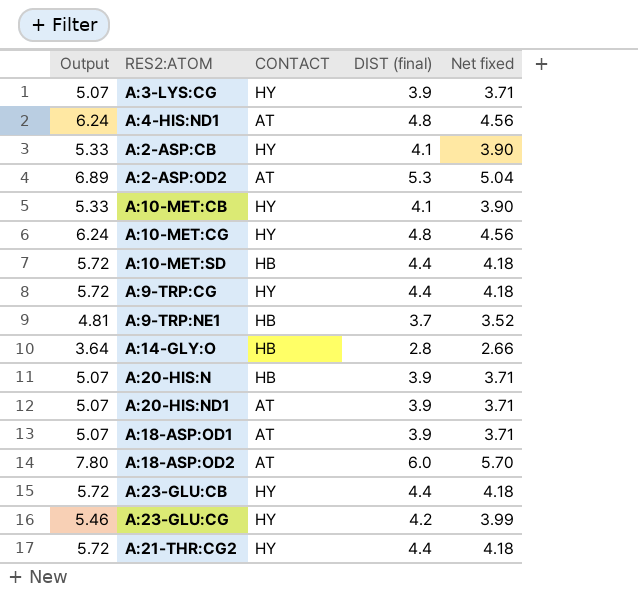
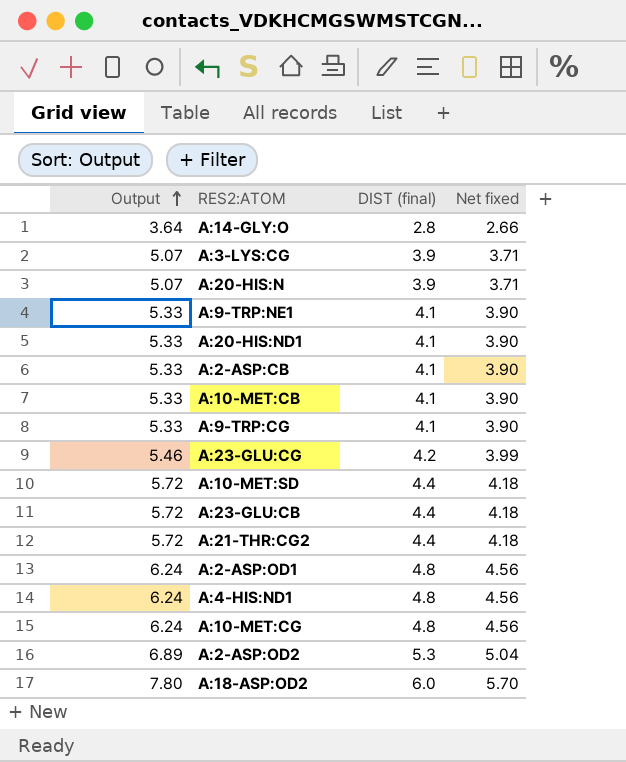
row order: none -> Output ascending
column CONTACT | position: 3 -> none
row A:18-ASP:OD1: 5.07 | AT | 3.9 | 3.71 -> none
A:9-TRP:NE1 | Output: 4.81 -> 5.33
A:9-TRP:NE1 | DIST (final): 3.7 -> 4.1
A:9-TRP:NE1 | Net fixed: 3.52 -> 3.90
A:20-HIS:ND1 | Output: 5.07 -> 5.33
A:20-HIS:ND1 | DIST (final): 3.9 -> 4.1
A:20-HIS:ND1 | Net fixed: 3.71 -> 3.90
A:9-TRP:CG | Output: 5.72 -> 5.33
A:9-TRP:CG | DIST (final): 4.4 -> 4.1
A:9-TRP:CG | Net fixed: 4.18 -> 3.90
row A:2-ASP:OD1: none -> 6.24 | 4.8 | 4.56

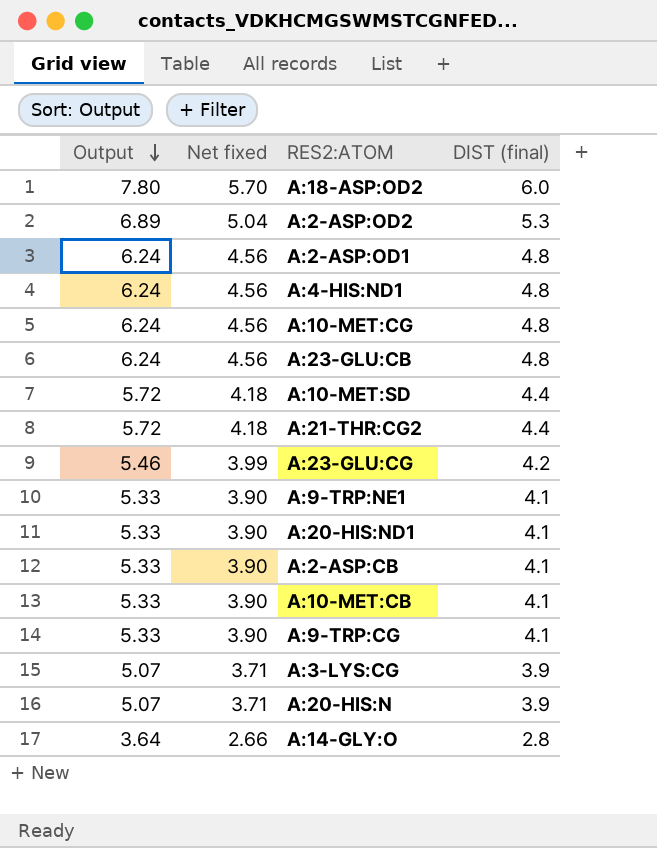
row order: Output ascending -> Output descending
column Net fixed | position: 4 -> 2
A:23-GLU:CB | Output: 5.72 -> 6.24
A:23-GLU:CB | Net fixed: 4.18 -> 4.56
A:23-GLU:CB | DIST (final): 4.4 -> 4.8

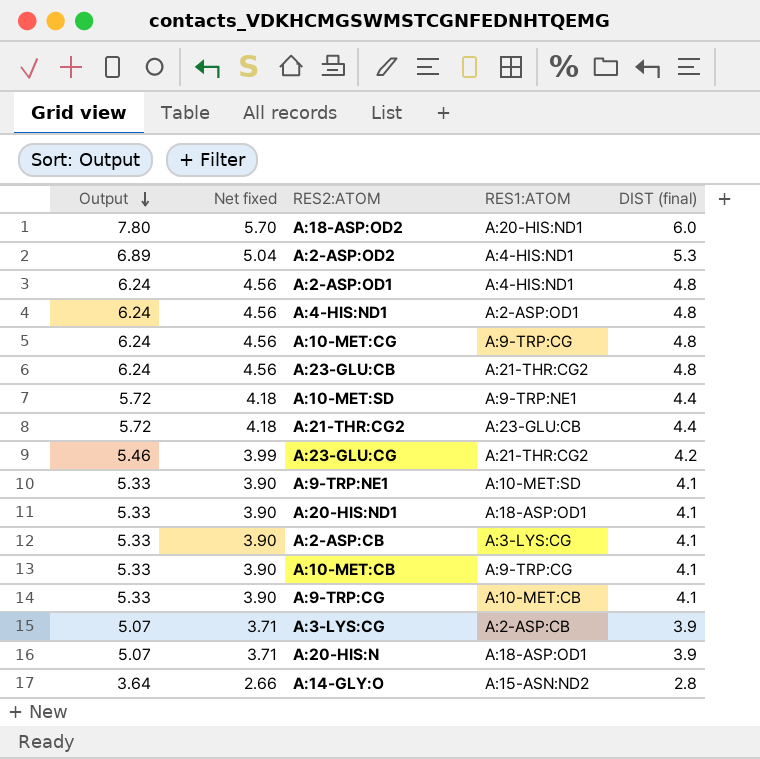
column RES1:ATOM | position: none -> 4

